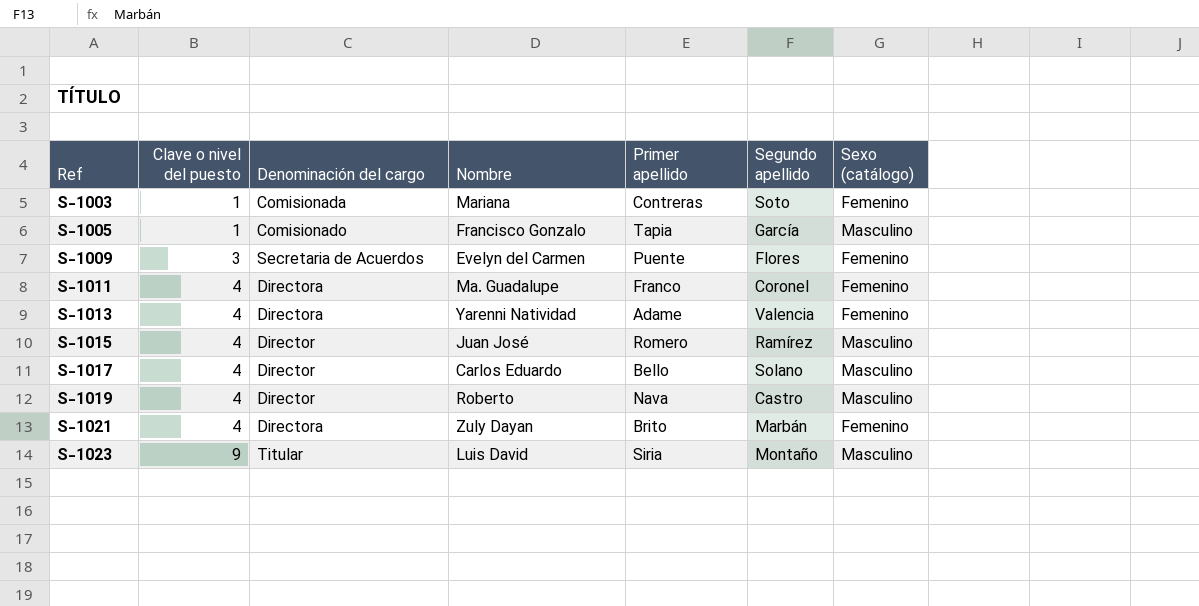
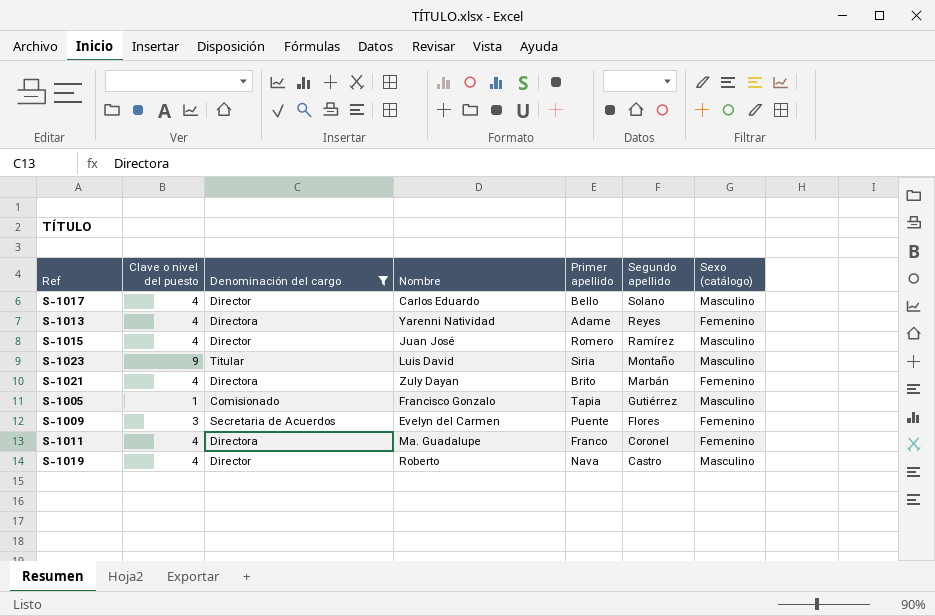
filter: none -> Denominación del cargo != Comisionada
row order: Ref ascending -> Segundo apellido descending
S-1013 | Segundo apellido: Valencia -> Reyes
S-1005 | Segundo apellido: García -> Gutiérrez

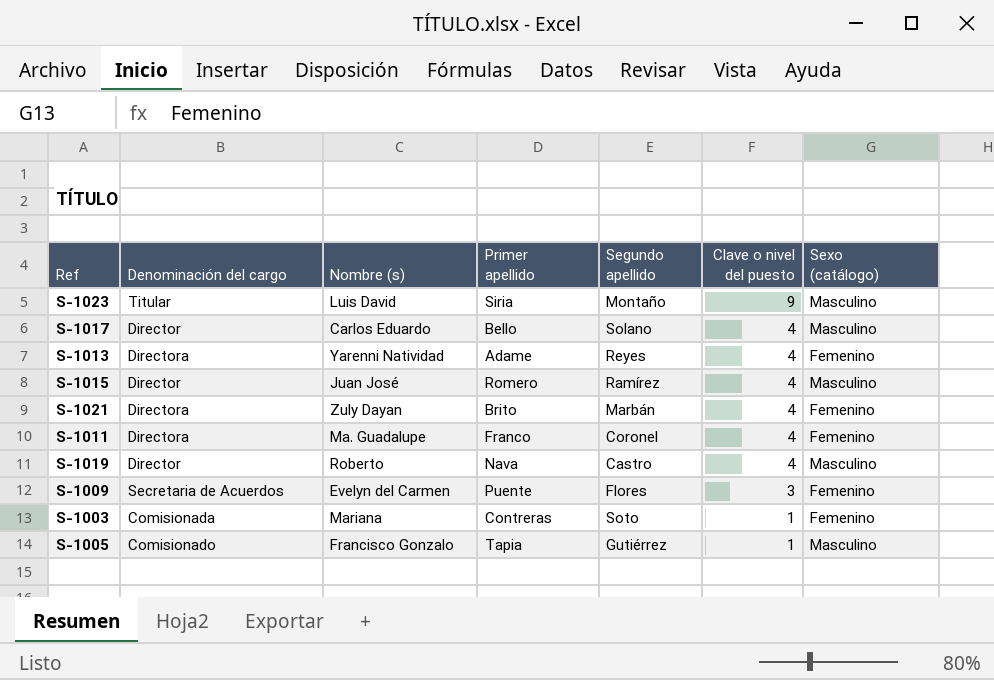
filter: Denominación del cargo != Comisionada -> none
row order: Segundo apellido descending -> Clave o nivel del puesto descending
column name: Nombre -> Nombre (s)
column Clave o nivel del puesto | position: 2 -> 6

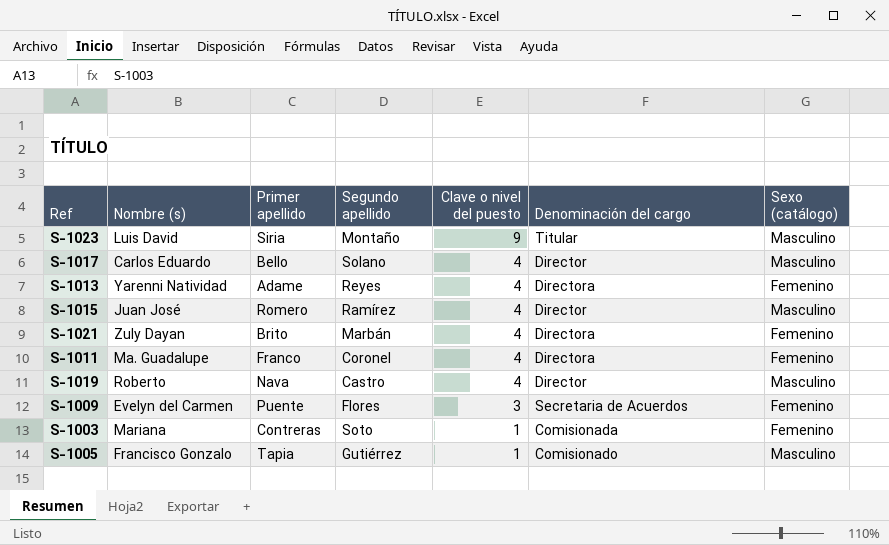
column Denominación del cargo | position: 2 -> 6

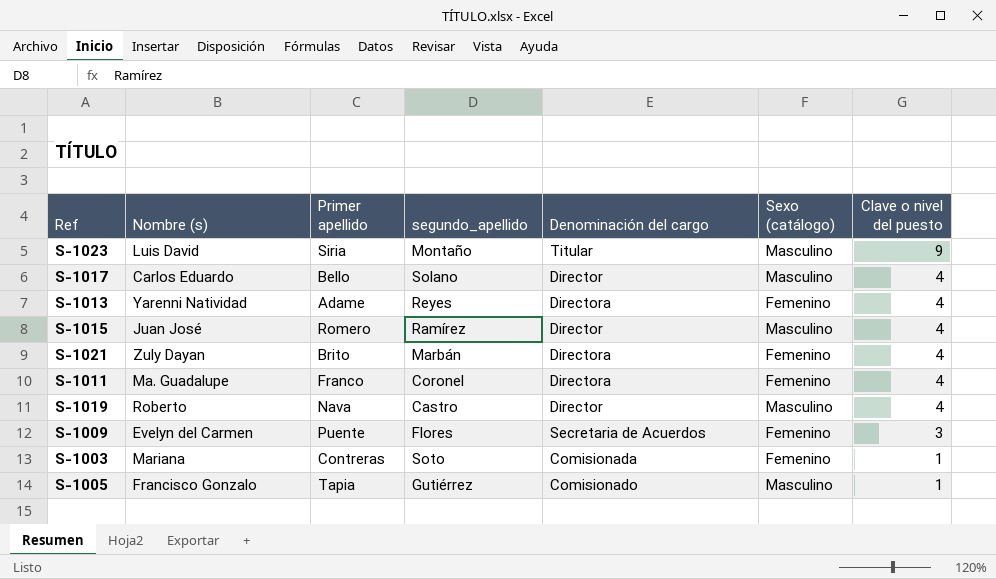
column name: Segundo apellido -> segundo_apellido
column Clave o nivel del puesto | position: 5 -> 7

